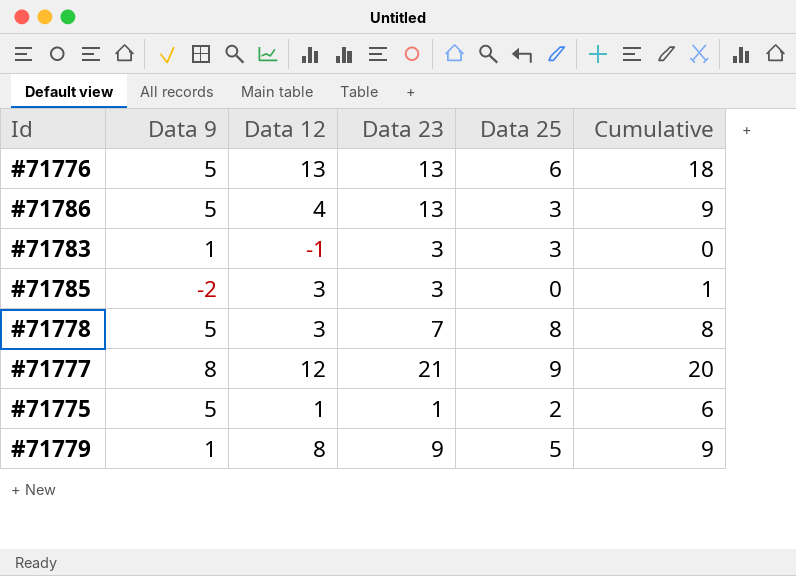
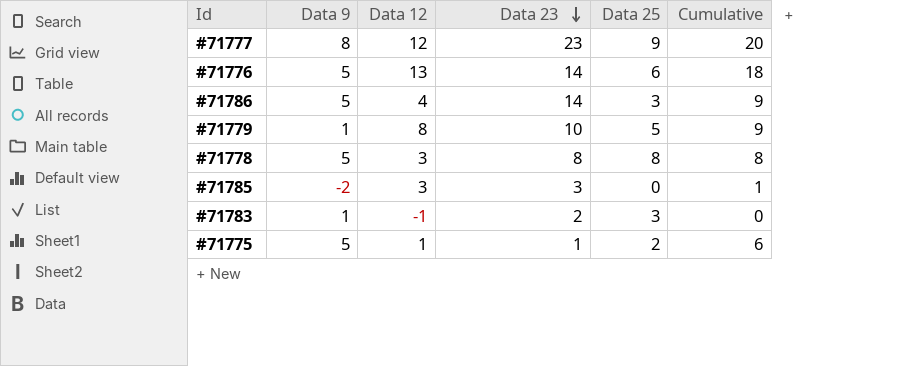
row order: none -> Data 23 descending
#71777 | Data 23: 21 -> 23
#71776 | Data 23: 13 -> 14
#71786 | Data 23: 13 -> 14
#71779 | Data 23: 9 -> 10
#71778 | Data 23: 7 -> 8
#71783 | Data 23: 3 -> 2

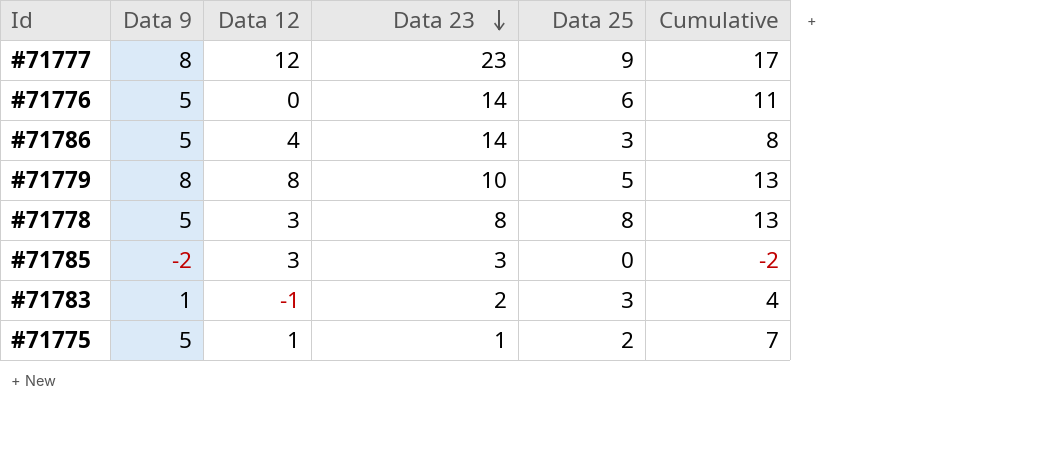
column Cumulative | formula: [Data 9] + [Data 12] -> [Data 9] + [Data 25]
#71776 | Data 12: 13 -> 0
#71779 | Data 9: 1 -> 8

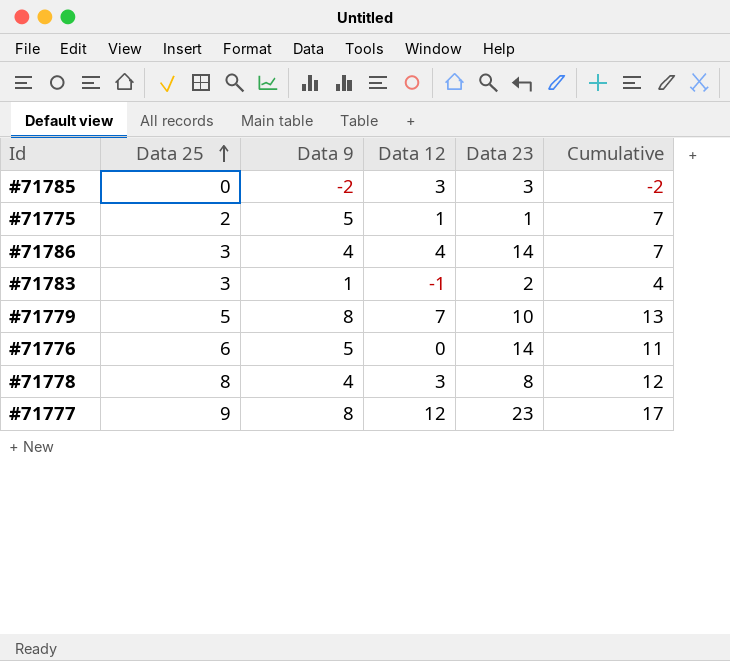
row order: Data 23 descending -> Data 25 ascending
column Data 25 | position: 5 -> 2
#71786 | Data 9: 5 -> 4
#71786 | Cumulative: 8 -> 7
#71779 | Data 12: 8 -> 7
#71778 | Data 9: 5 -> 4
#71778 | Cumulative: 13 -> 12

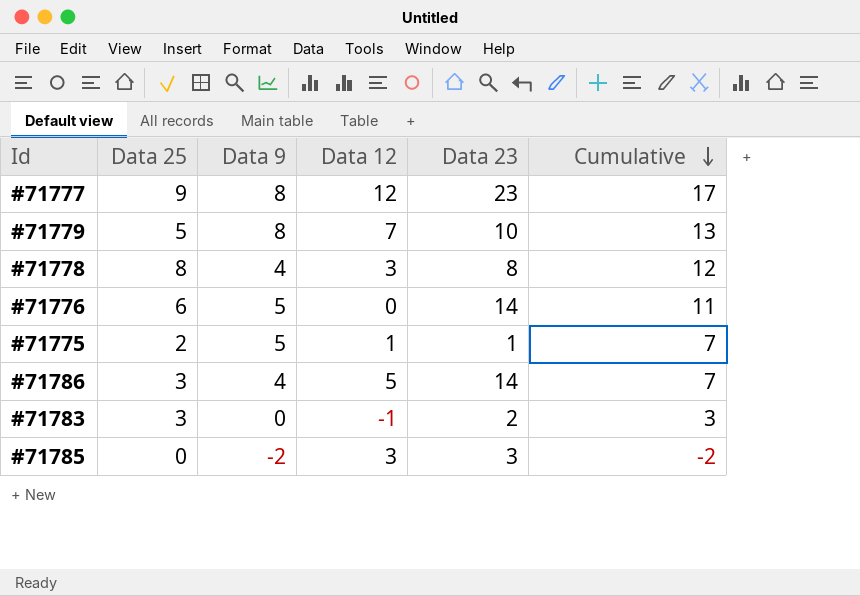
row order: Data 25 ascending -> Cumulative descending
#71786 | Data 12: 4 -> 5
#71783 | Data 9: 1 -> 0
#71783 | Cumulative: 4 -> 3

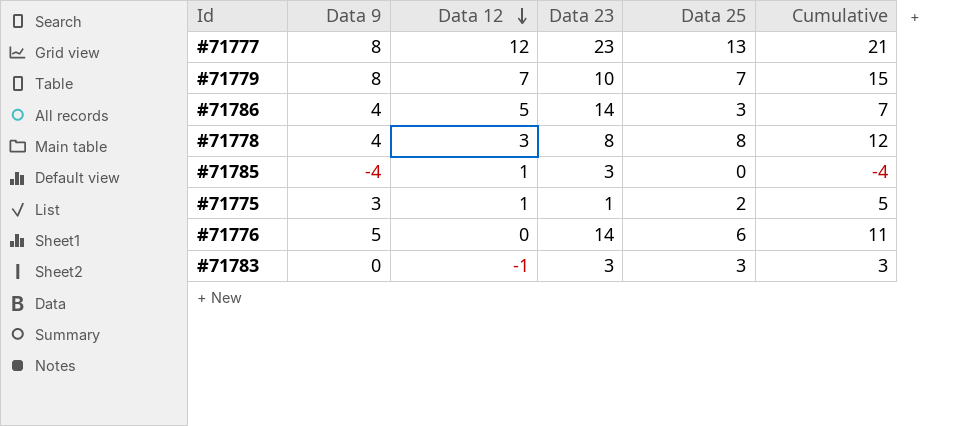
row order: Cumulative descending -> Data 12 descending
column Data 25 | position: 2 -> 5
#71777 | Data 25: 9 -> 13
#71777 | Cumulative: 17 -> 21
#71779 | Data 25: 5 -> 7
#71779 | Cumulative: 13 -> 15
#71785 | Data 9: -2 -> -4
#71785 | Data 12: 3 -> 1
#71785 | Cumulative: -2 -> -4
#71775 | Data 9: 5 -> 3
#71775 | Cumulative: 7 -> 5
#71783 | Data 23: 2 -> 3

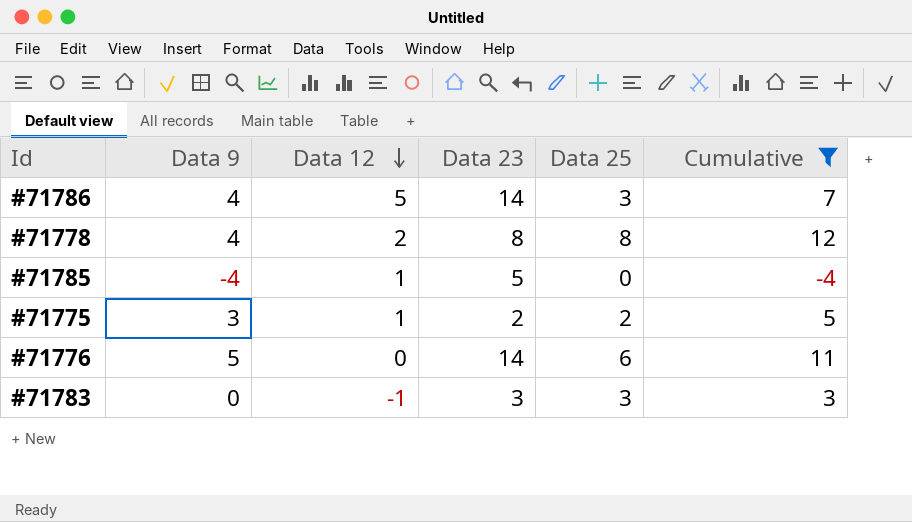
filter: none -> Cumulative <= 12
#71778 | Data 12: 3 -> 2
#71785 | Data 23: 3 -> 5
#71775 | Data 23: 1 -> 2

